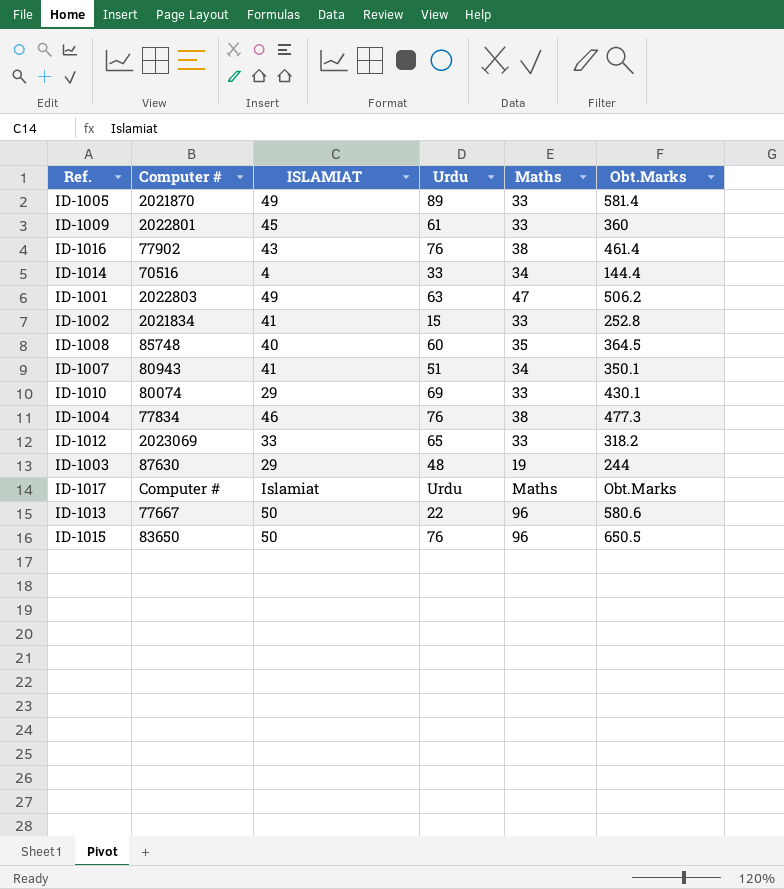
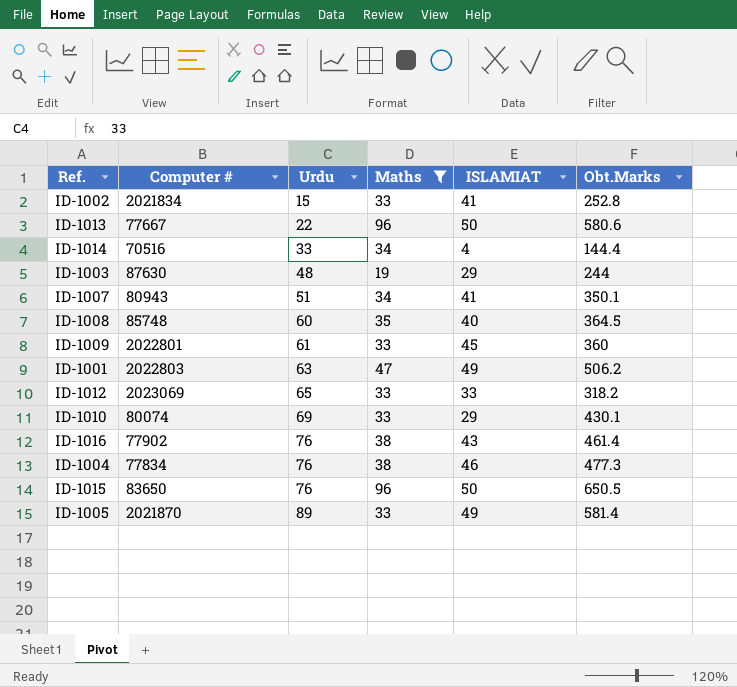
filter: none -> Maths != Maths
row order: none -> Urdu ascending
column ISLAMIAT | position: 3 -> 5

